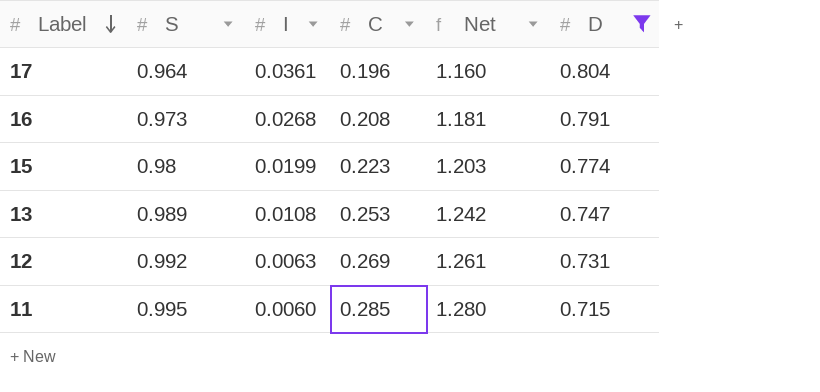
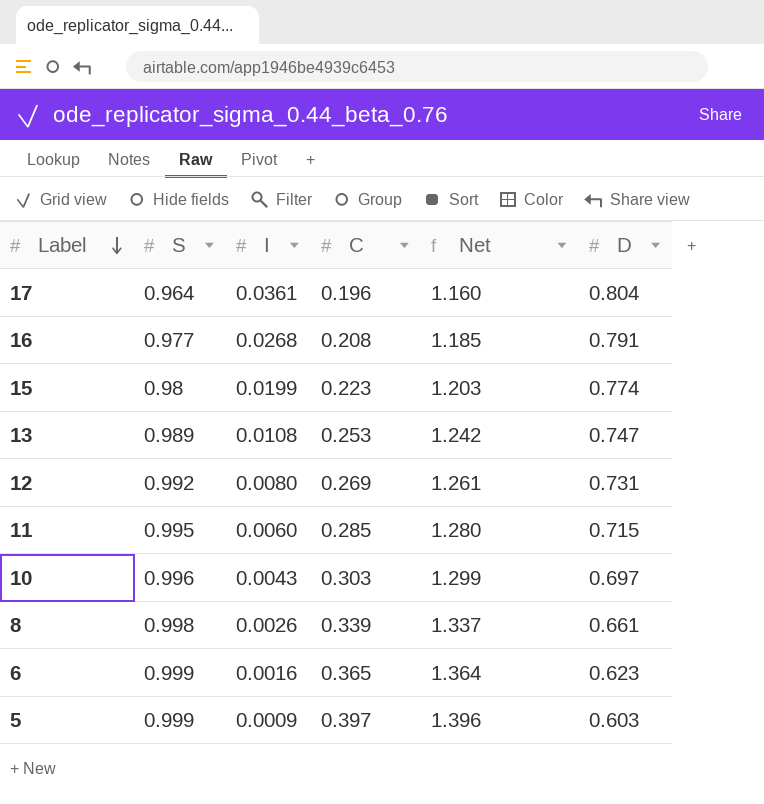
filter: D >= 0.715 -> none
16 | S: 0.973 -> 0.977
16 | Net: 1.181 -> 1.185
12 | I: 0.0063 -> 0.0080

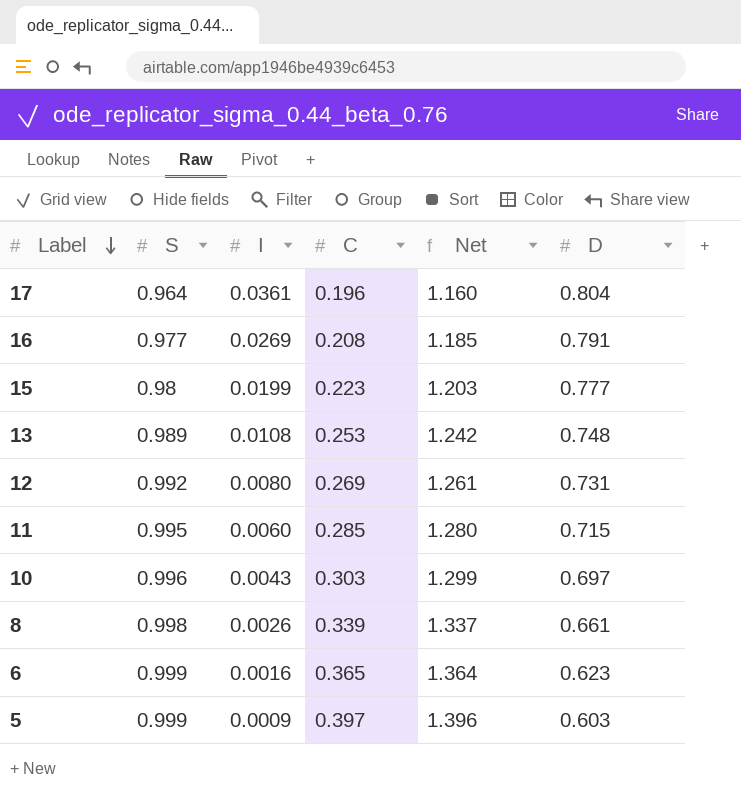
16 | I: 0.0268 -> 0.0269
15 | D: 0.774 -> 0.777
13 | D: 0.747 -> 0.748

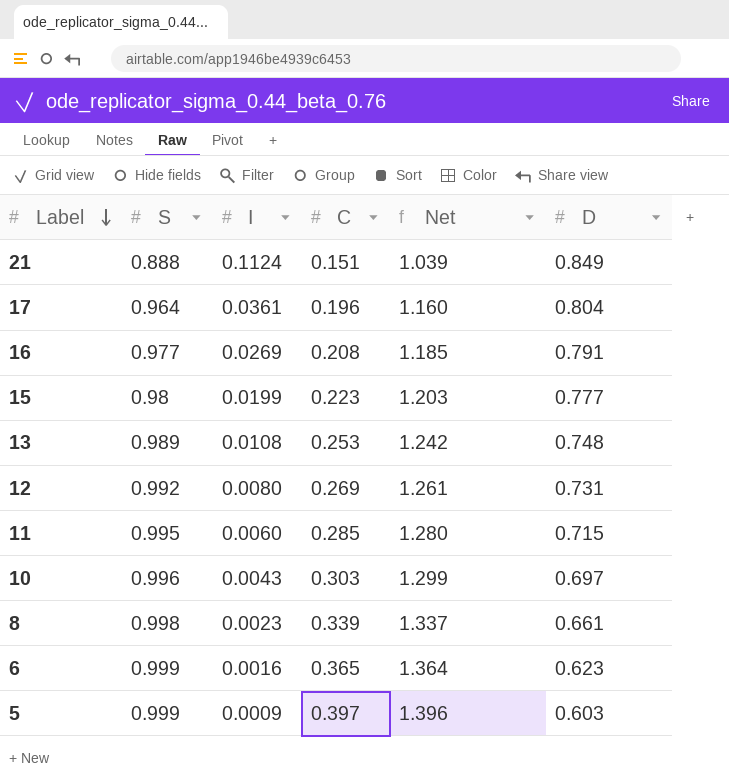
row 21: none -> 0.888 | 0.1124 | 0.151 | 1.039 | 0.849
8 | I: 0.0026 -> 0.0023

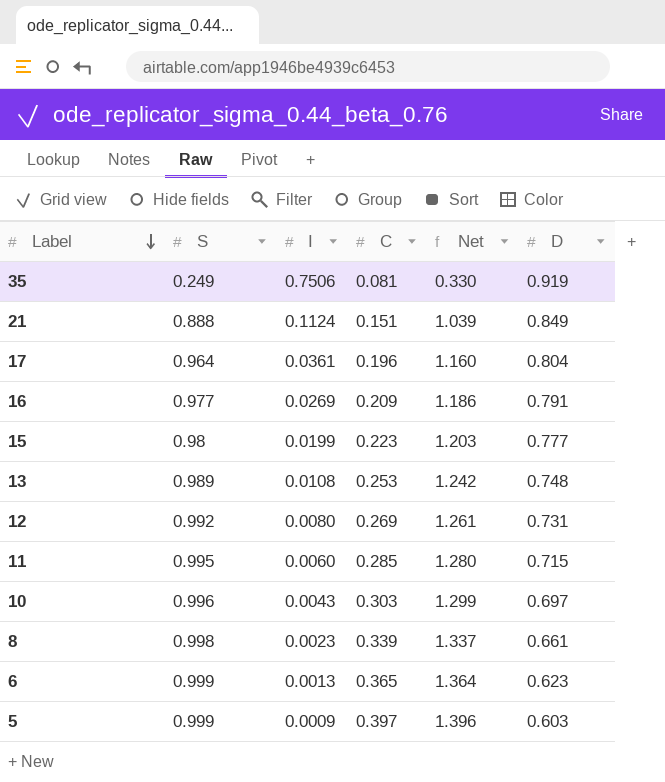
row 35: none -> 0.249 | 0.7506 | 0.081 | 0.330 | 0.919
16 | C: 0.208 -> 0.209
16 | Net: 1.185 -> 1.186
6 | I: 0.0016 -> 0.0013

